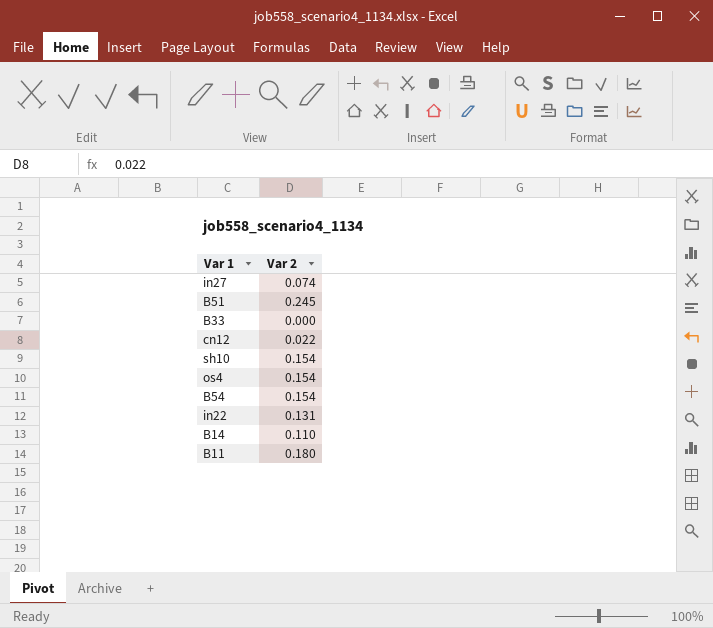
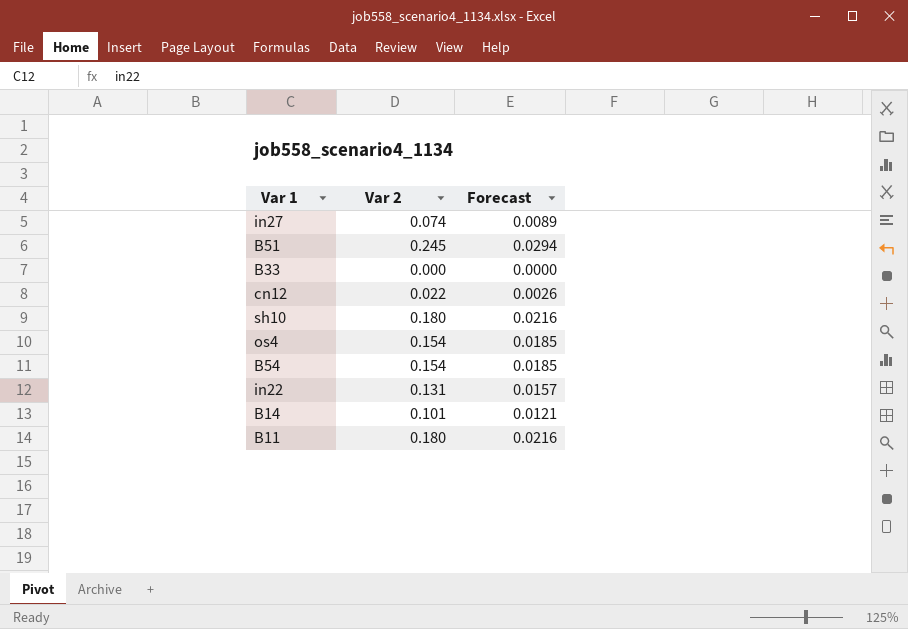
column Forecast | formula: none -> [Var 2] * 0.12
sh10 | Var 2: 0.154 -> 0.180
B14 | Var 2: 0.110 -> 0.101

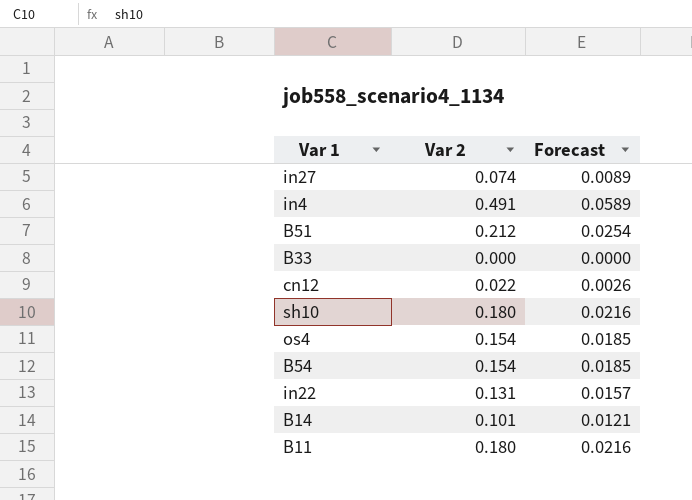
row in4: none -> 0.491 | 0.0589
B51 | Var 2: 0.245 -> 0.212
B51 | Forecast: 0.0294 -> 0.0254

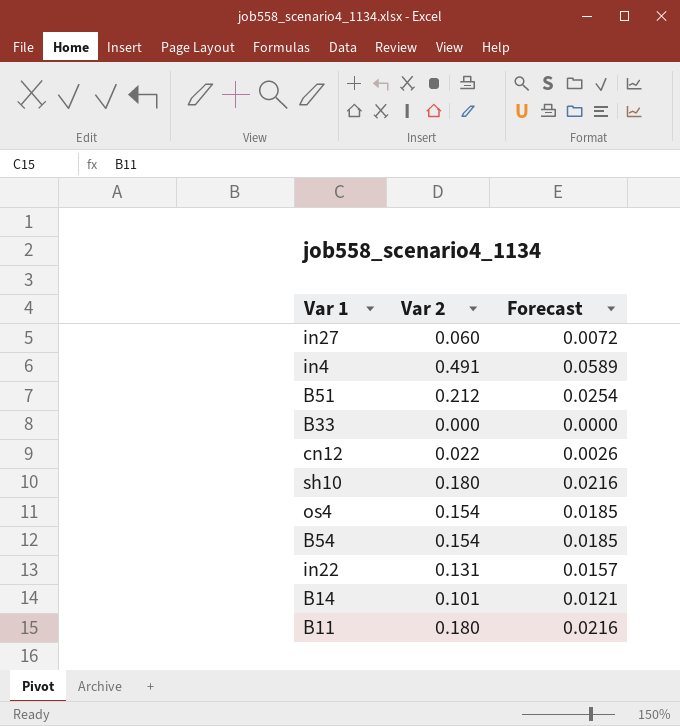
in27 | Var 2: 0.074 -> 0.060
in27 | Forecast: 0.0089 -> 0.0072

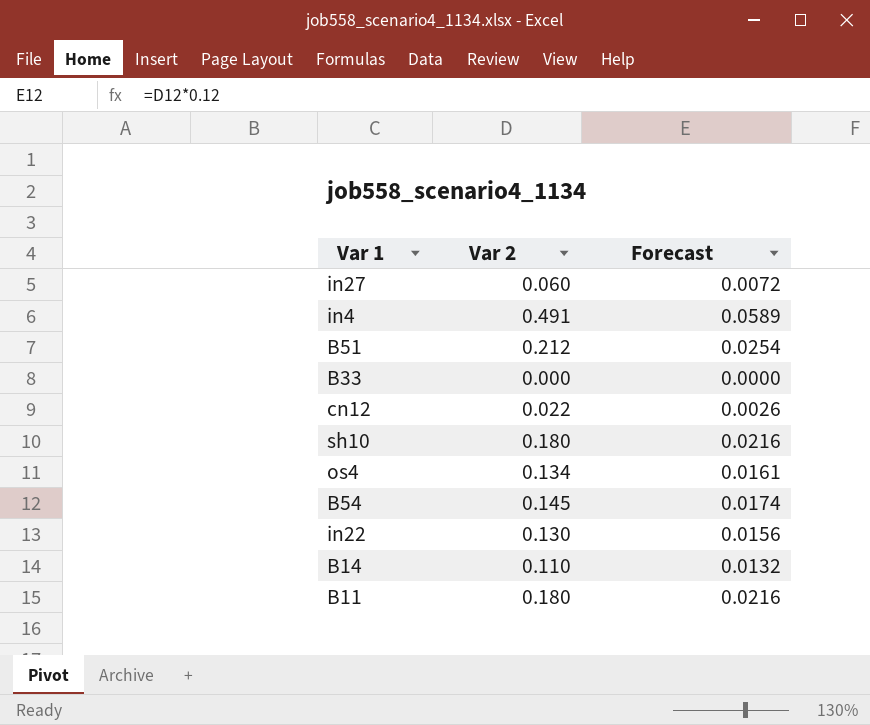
os4 | Var 2: 0.154 -> 0.134
os4 | Forecast: 0.0185 -> 0.0161
B54 | Var 2: 0.154 -> 0.145
B54 | Forecast: 0.0185 -> 0.0174
in22 | Var 2: 0.131 -> 0.130
in22 | Forecast: 0.0157 -> 0.0156
B14 | Var 2: 0.101 -> 0.110
B14 | Forecast: 0.0121 -> 0.0132

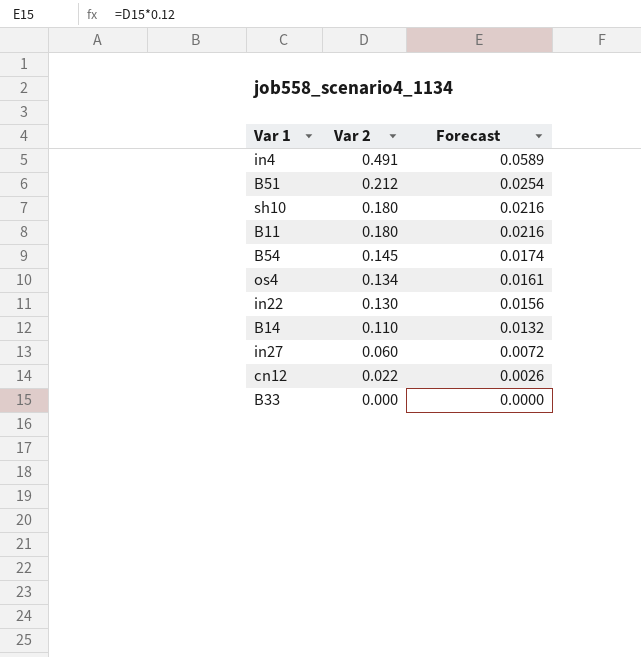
row order: none -> Var 2 descending

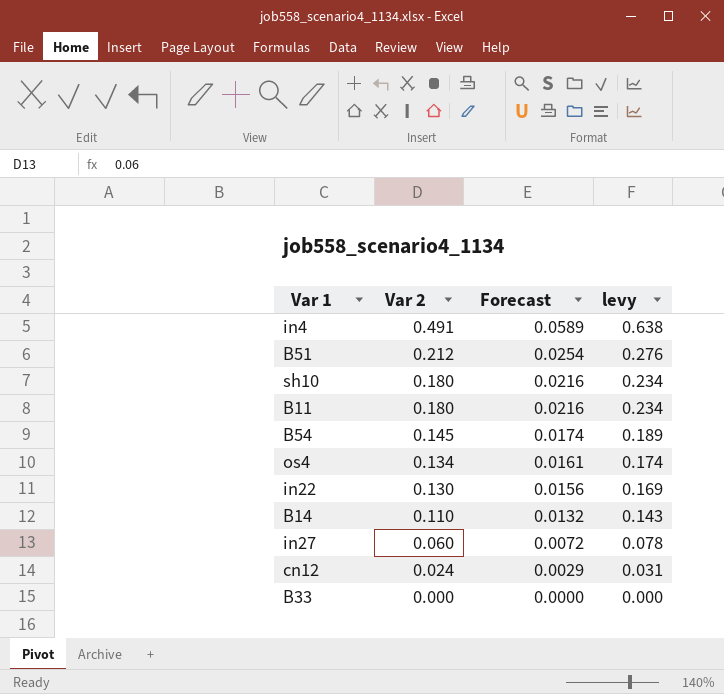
column levy | formula: none -> [Var 2] * 1.3
cn12 | Var 2: 0.022 -> 0.024
cn12 | Forecast: 0.0026 -> 0.0029

